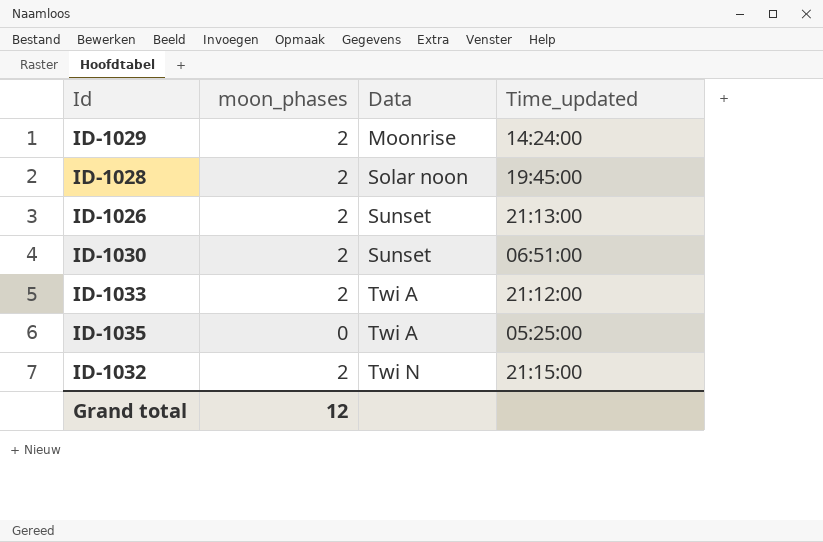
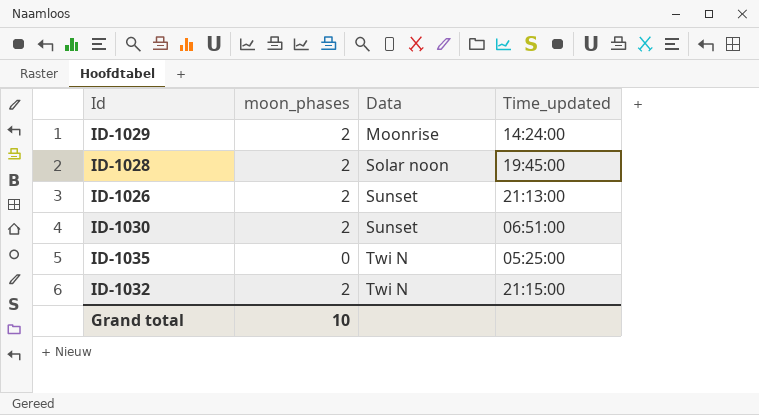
row ID-1033: 2 | Twi A | 21:12:00 -> none
ID-1035 | Data: Twi A -> Twi N
Grand total | moon_phases: 12 -> 10

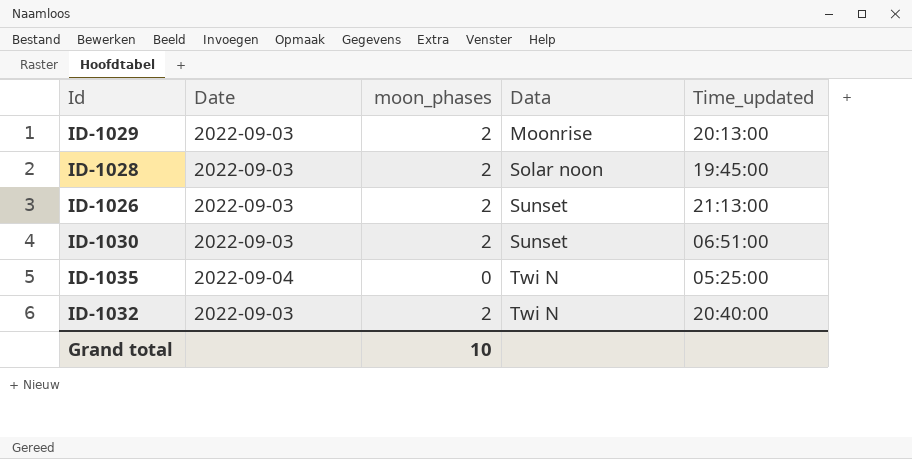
column Date | position: none -> 2
ID-1029 | Time_updated: 14:24:00 -> 20:13:00
ID-1032 | Time_updated: 21:15:00 -> 20:40:00

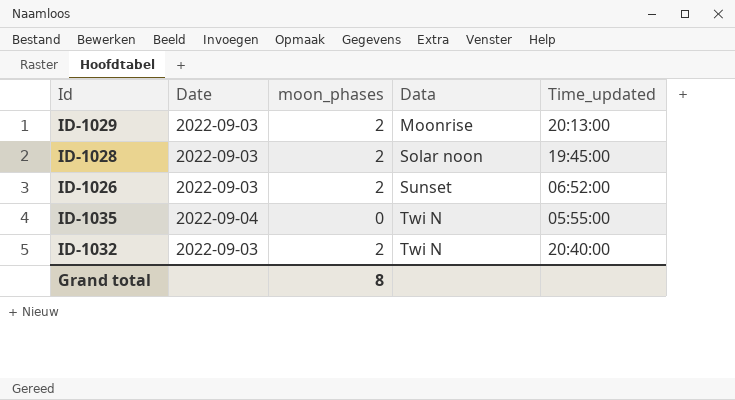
row ID-1030: 2022-09-03 | 2 | Sunset | 06:51:00 -> none
ID-1026 | Time_updated: 21:13:00 -> 06:52:00
ID-1035 | Time_updated: 05:25:00 -> 05:55:00
Grand total | moon_phases: 10 -> 8

